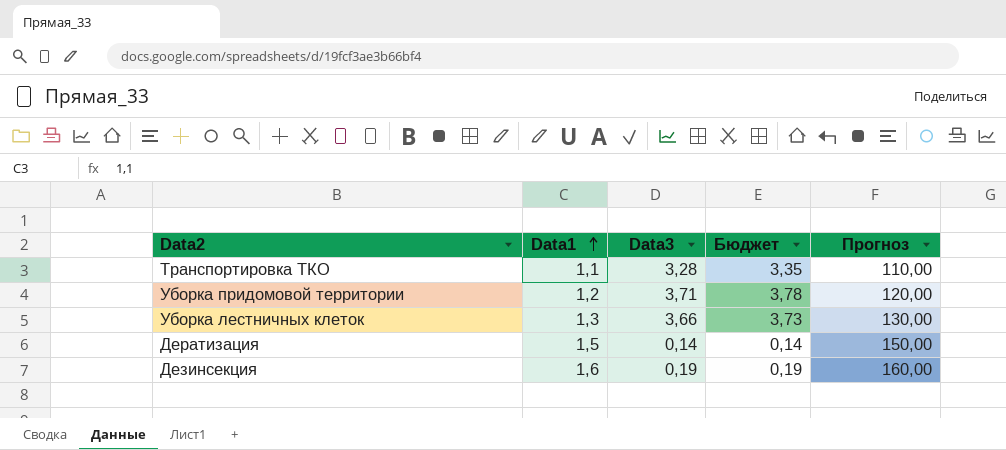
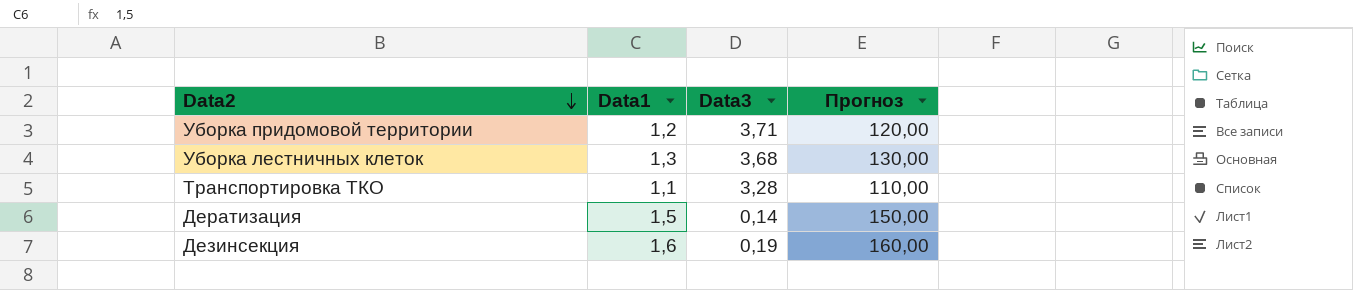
row order: Data1 ascending -> Data2 descending
column Бюджет | formula: [Data3] * 1,02 -> none
Уборка лестничных клеток | Data3: 3,66 -> 3,68

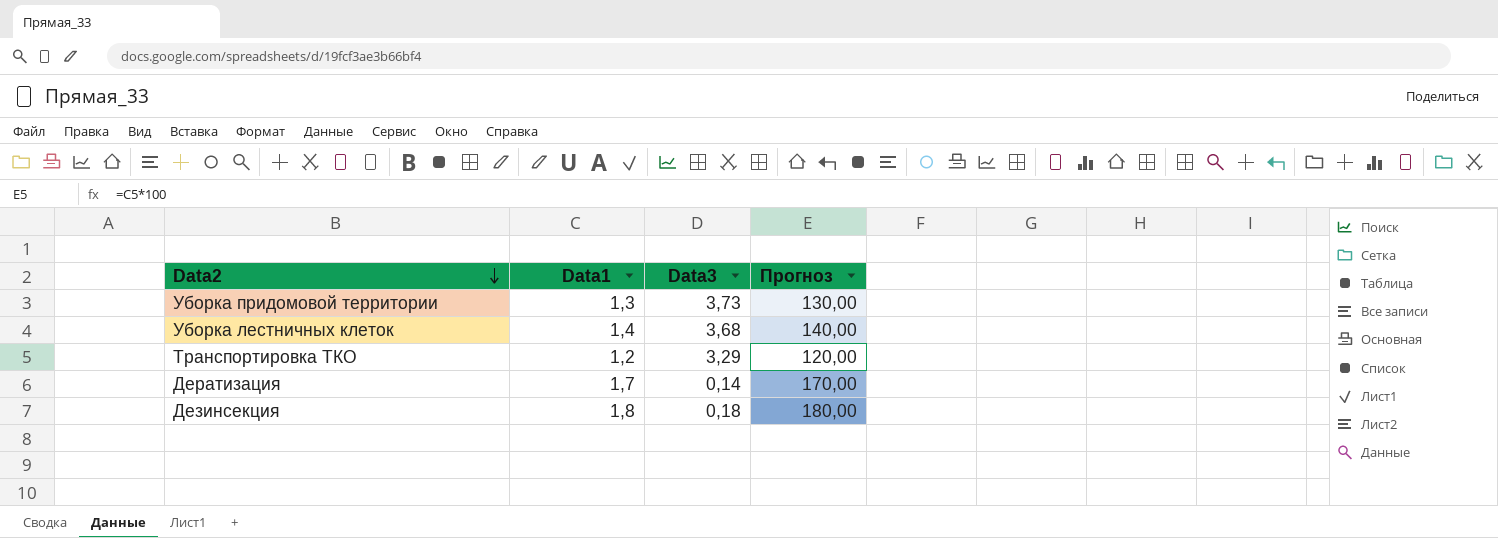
Уборка придомовой территории | Data1: 1,2 -> 1,3
Уборка придомовой территории | Data3: 3,71 -> 3,73
Уборка придомовой территории | Прогноз: 120,00 -> 130,00
Уборка лестничных клеток | Data1: 1,3 -> 1,4
Уборка лестничных клеток | Прогноз: 130,00 -> 140,00
Транспортировка ТКО | Data1: 1,1 -> 1,2
Транспортировка ТКО | Data3: 3,28 -> 3,29
Транспортировка ТКО | Прогноз: 110,00 -> 120,00
Дератизация | Data1: 1,5 -> 1,7
Дератизация | Прогноз: 150,00 -> 170,00
Дезинсекция | Data1: 1,6 -> 1,8
Дезинсекция | Data3: 0,19 -> 0,18
Дезинсекция | Прогноз: 160,00 -> 180,00

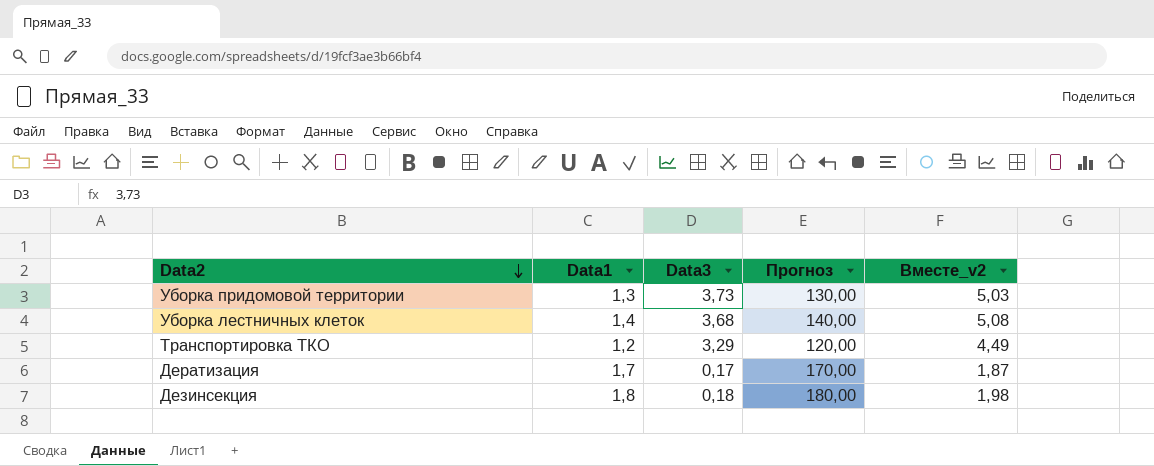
column Вместе_v2 | formula: none -> [Data1] + [Data3]
Дератизация | Data3: 0,14 -> 0,17

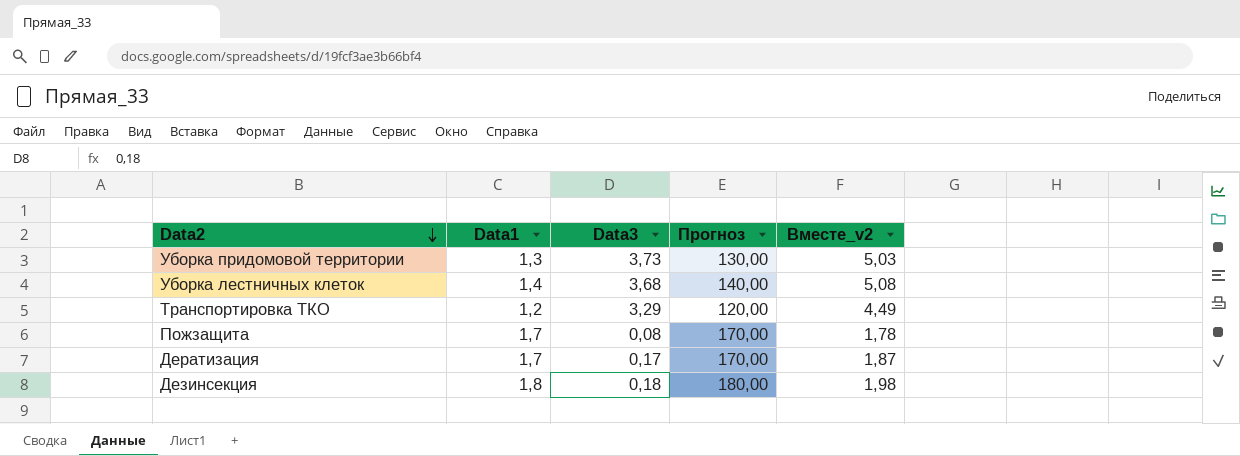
row Пожзащита: none -> 1,7 | 0,08 | 170,00 | 1,78

